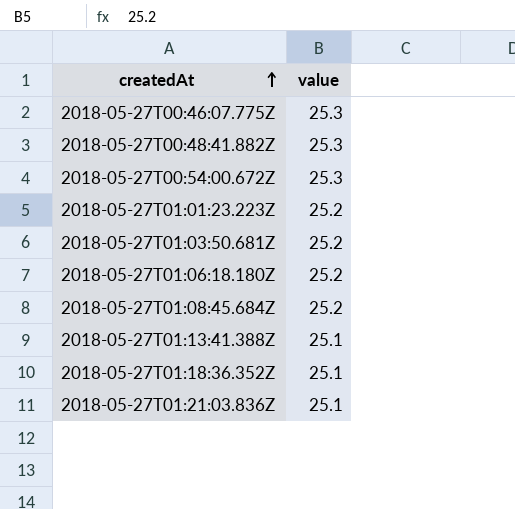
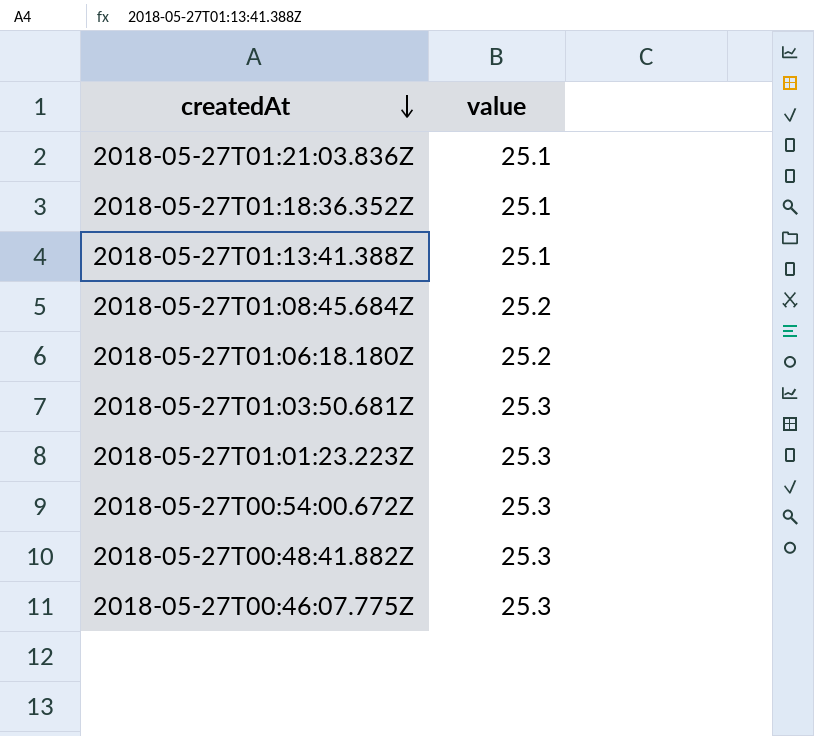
row order: createdAt ascending -> createdAt descending
2018-05-27T01:03:50.681Z | value: 25.2 -> 25.3
2018-05-27T01:01:23.223Z | value: 25.2 -> 25.3

